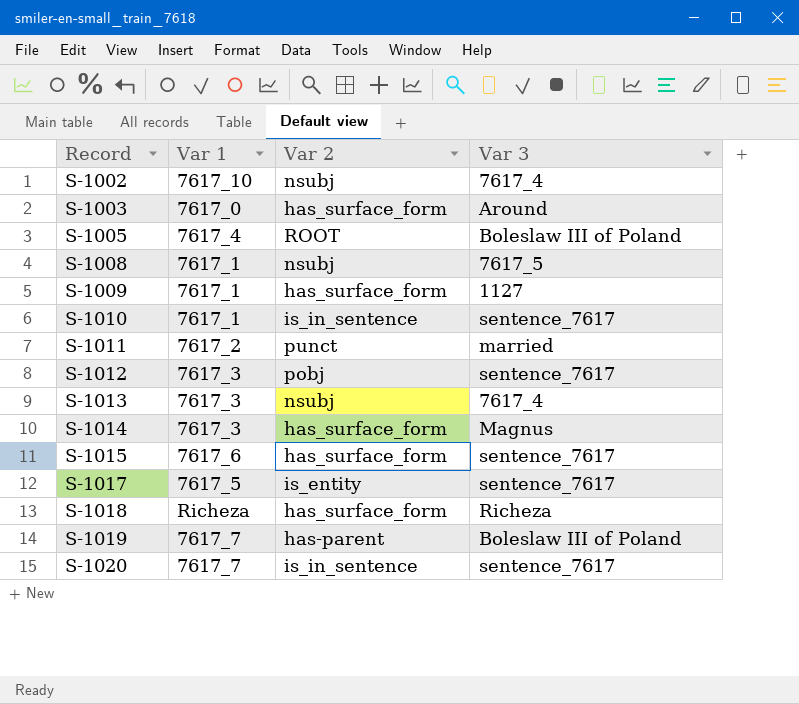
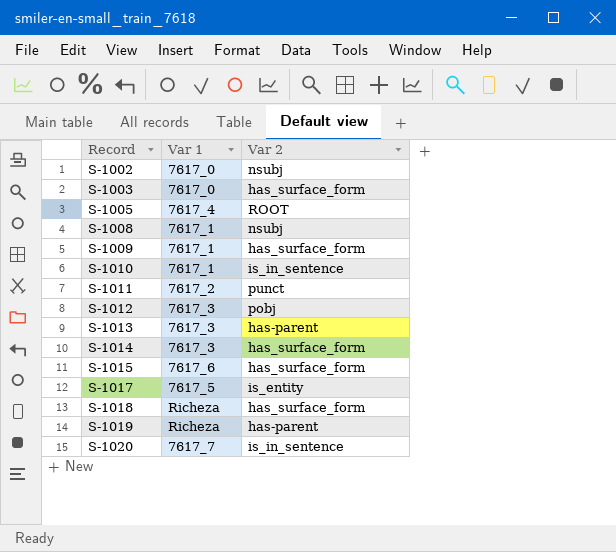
column Var 3 | position: 4 -> none
S-1002 | Var 1: 7617_10 -> 7617_0
S-1013 | Var 2: nsubj -> has-parent
S-1019 | Var 1: 7617_7 -> Richeza

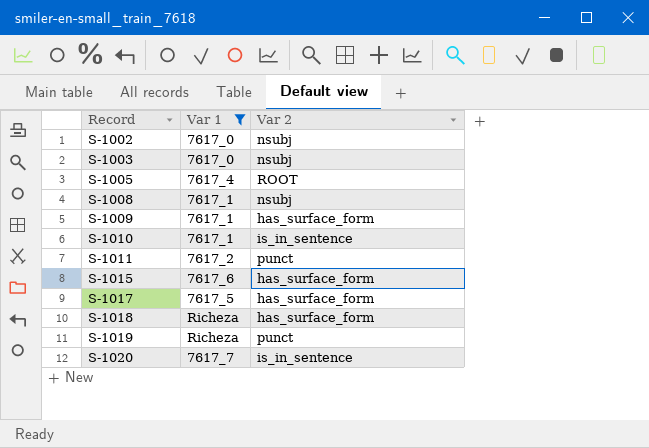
filter: none -> Var 1 != 7617_3
S-1003 | Var 2: has_surface_form -> nsubj
S-1017 | Var 2: is_entity -> has_surface_form
S-1019 | Var 2: has-parent -> punct

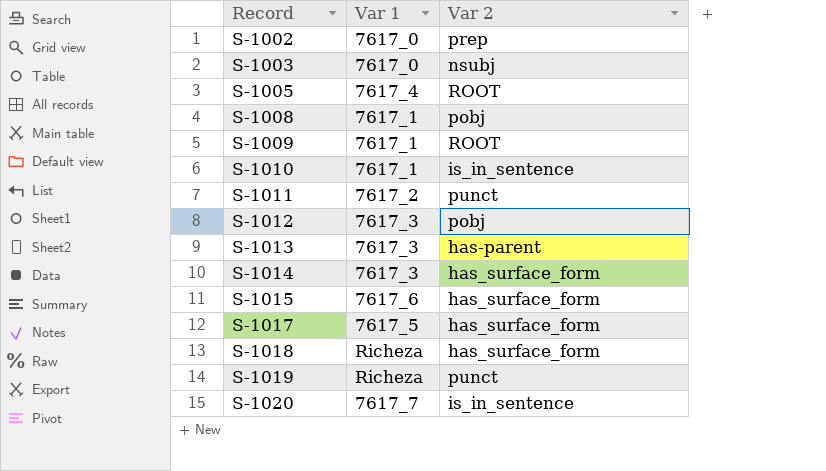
filter: Var 1 != 7617_3 -> none
S-1002 | Var 2: nsubj -> prep
S-1008 | Var 2: nsubj -> pobj
S-1009 | Var 2: has_surface_form -> ROOT

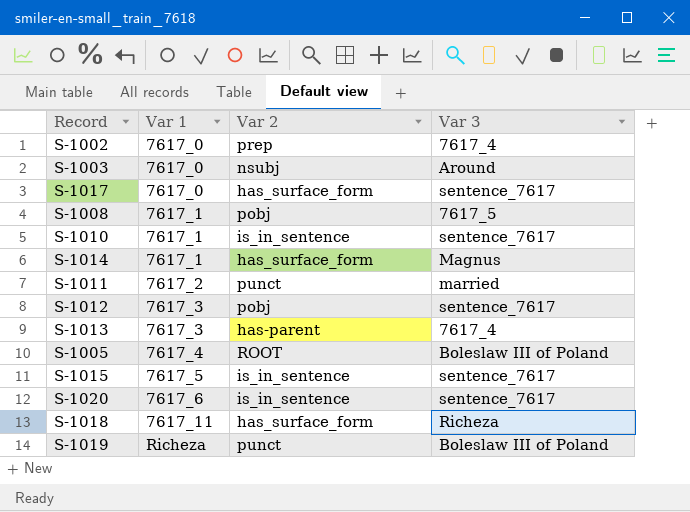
row order: Record ascending -> Var 1 ascending
column Var 3 | position: none -> 4
row S-1009: 7617_1 | ROOT -> none
S-1017 | Var 1: 7617_5 -> 7617_0
S-1014 | Var 1: 7617_3 -> 7617_1
S-1015 | Var 1: 7617_6 -> 7617_5
S-1015 | Var 2: has_surface_form -> is_in_sentence
S-1020 | Var 1: 7617_7 -> 7617_6
S-1018 | Var 1: Richeza -> 7617_11

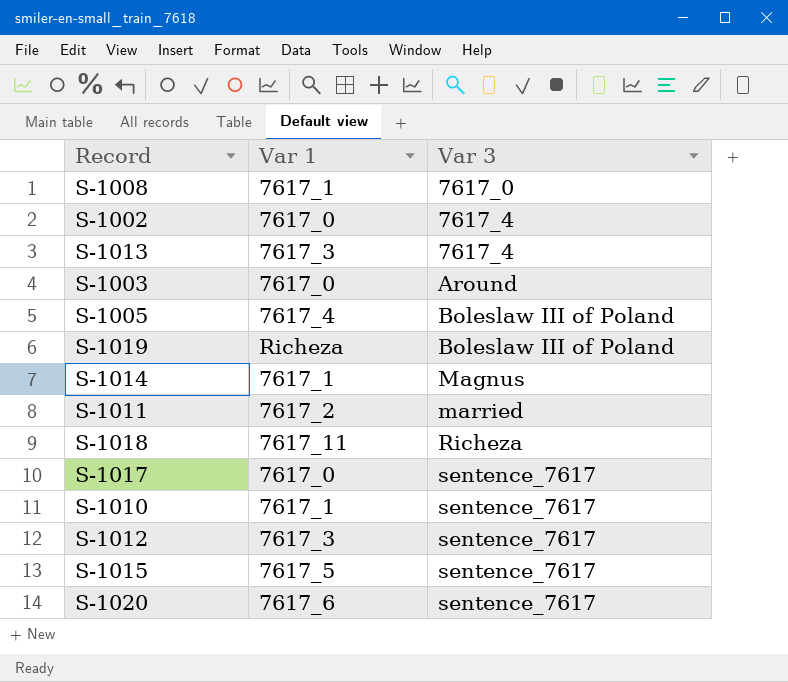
row order: Var 1 ascending -> Var 3 ascending
column Var 2 | position: 3 -> none
S-1008 | Var 3: 7617_5 -> 7617_0

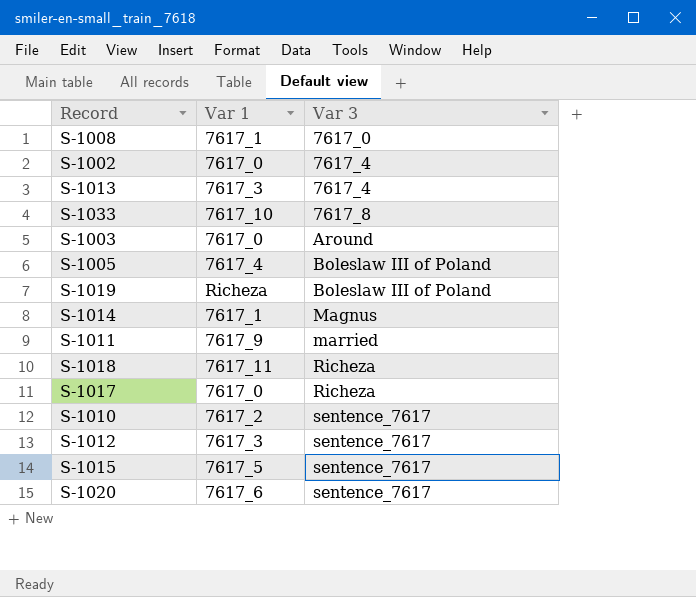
row S-1033: none -> 7617_10 | 7617_8
S-1011 | Var 1: 7617_2 -> 7617_9
S-1017 | Var 3: sentence_7617 -> Richeza
S-1010 | Var 1: 7617_1 -> 7617_2

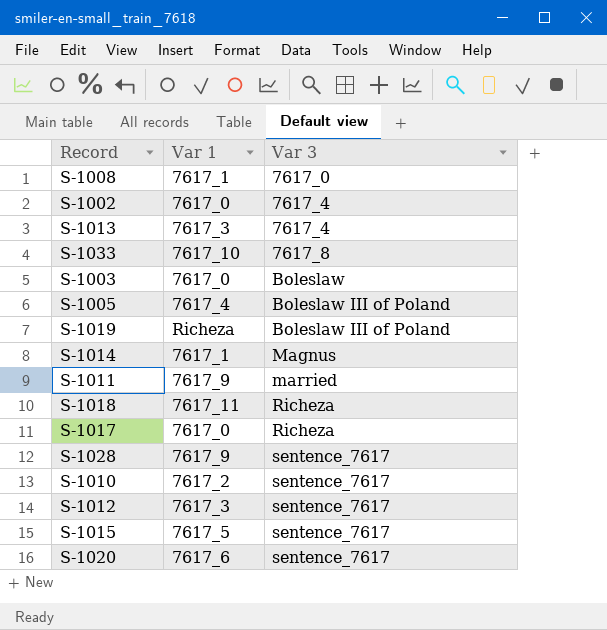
S-1003 | Var 3: Around -> Boleslaw
row S-1028: none -> 7617_9 | sentence_7617

